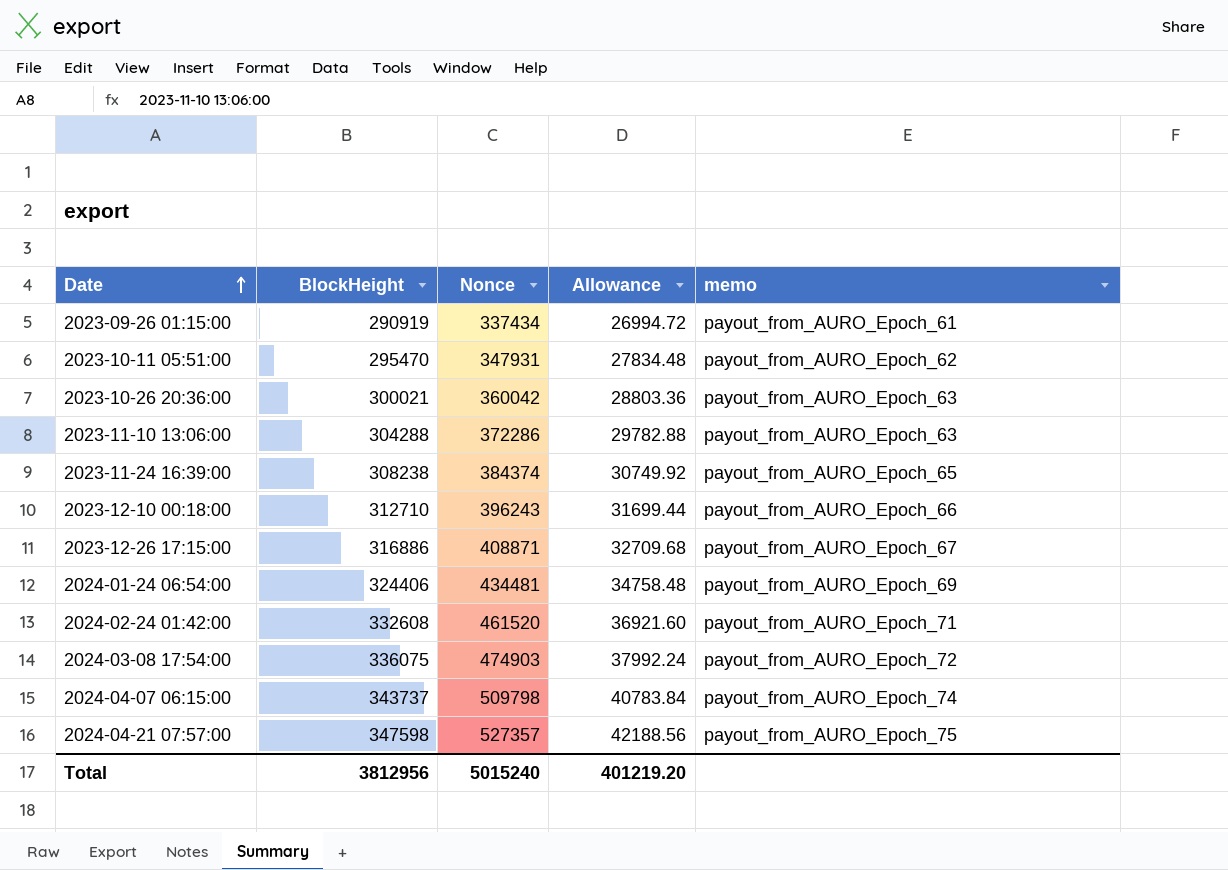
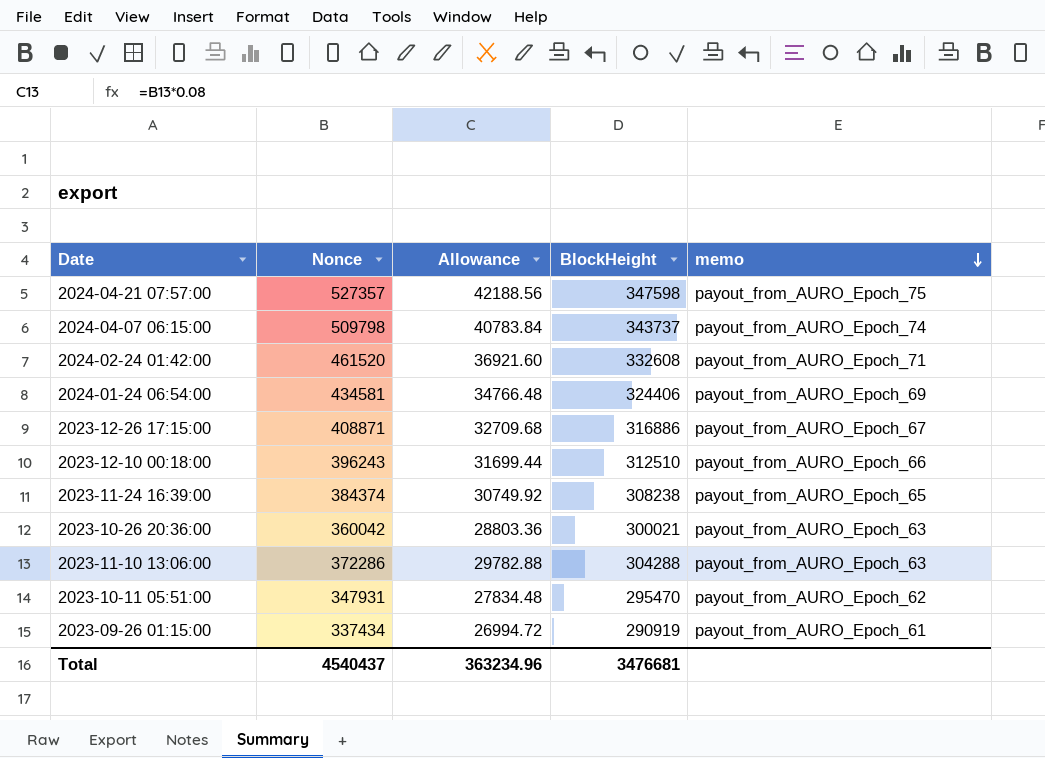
row order: Date ascending -> memo descending
column BlockHeight | position: 2 -> 4
row 2024-03-08 17:54:00: 336075 | 474903 | 37992.24 | payout_from_AURO_Epoch_72 -> none
2024-01-24 06:54:00 | Nonce: 434481 -> 434581
2024-01-24 06:54:00 | Allowance: 34758.48 -> 34766.48
2023-12-10 00:18:00 | BlockHeight: 312710 -> 312510
Total | Nonce: 5015240 -> 4540437
Total | Allowance: 401219.20 -> 363234.96
Total | BlockHeight: 3812956 -> 3476681

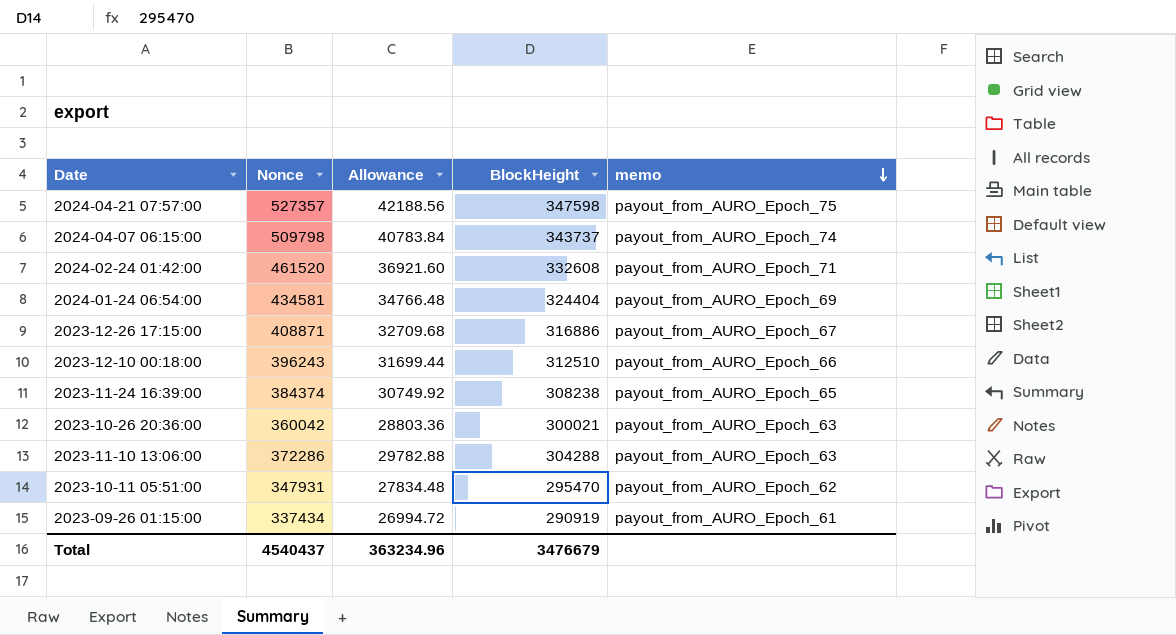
2024-01-24 06:54:00 | BlockHeight: 324406 -> 324404
Total | BlockHeight: 3476681 -> 3476679

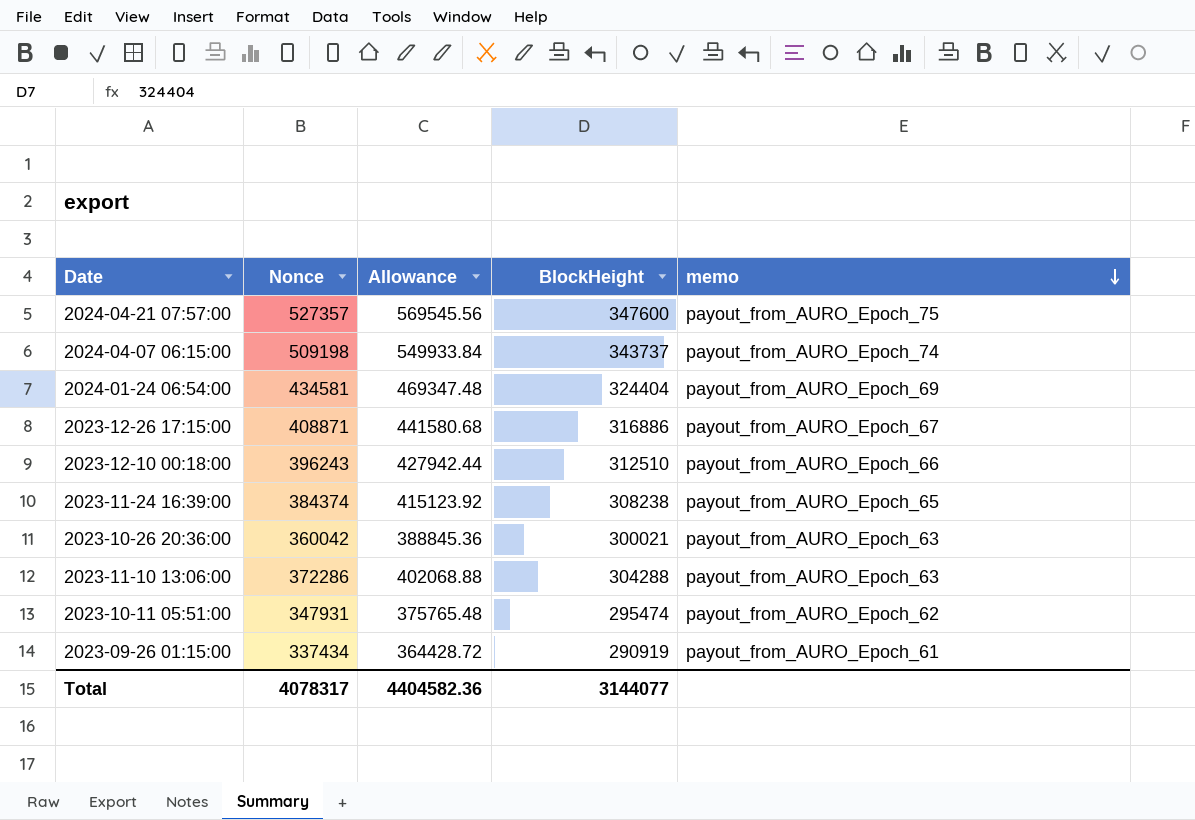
column Allowance | formula: [Nonce] * 0.08 -> [Nonce] * 1.08
row 2024-02-24 01:42:00: 461520 | 36921.60 | 332608 | payout_from_AURO_Epoch_71 -> none
2024-04-21 07:57:00 | BlockHeight: 347598 -> 347600
2024-04-07 06:15:00 | Nonce: 509798 -> 509198
2023-10-11 05:51:00 | BlockHeight: 295470 -> 295474
Total | Nonce: 4540437 -> 4078317
Total | Allowance: 363234.96 -> 4404582.36
Total | BlockHeight: 3476679 -> 3144077

